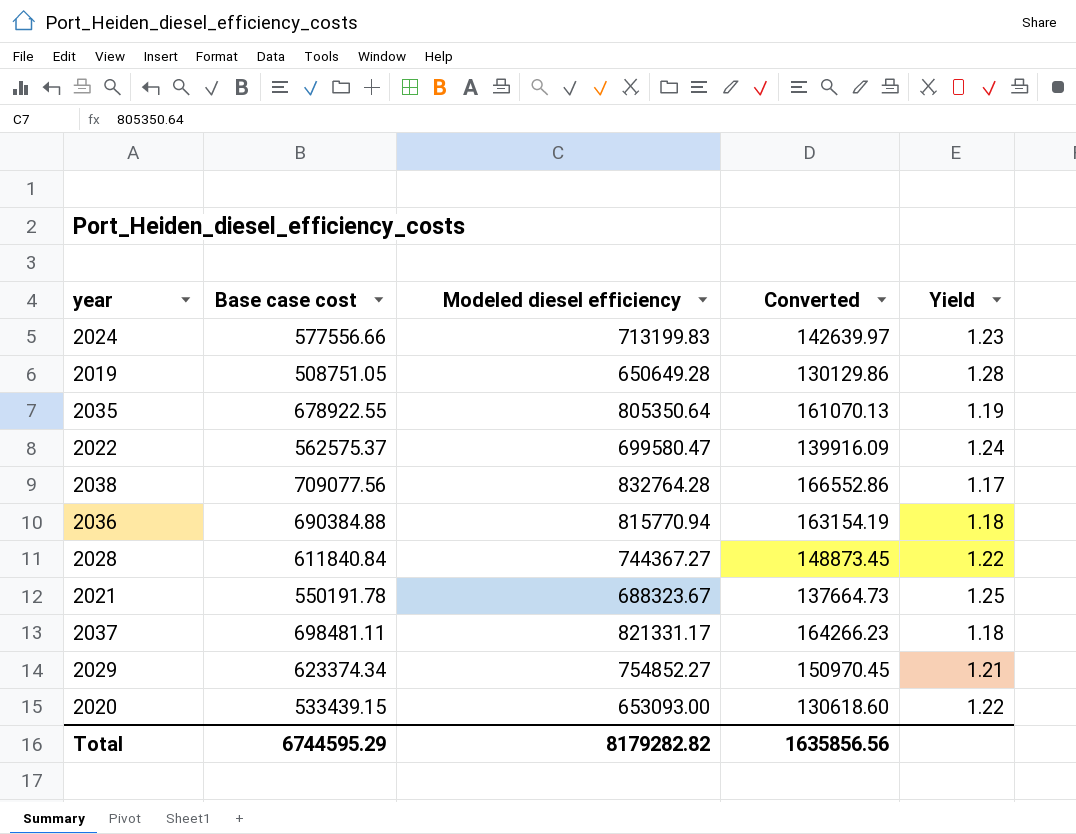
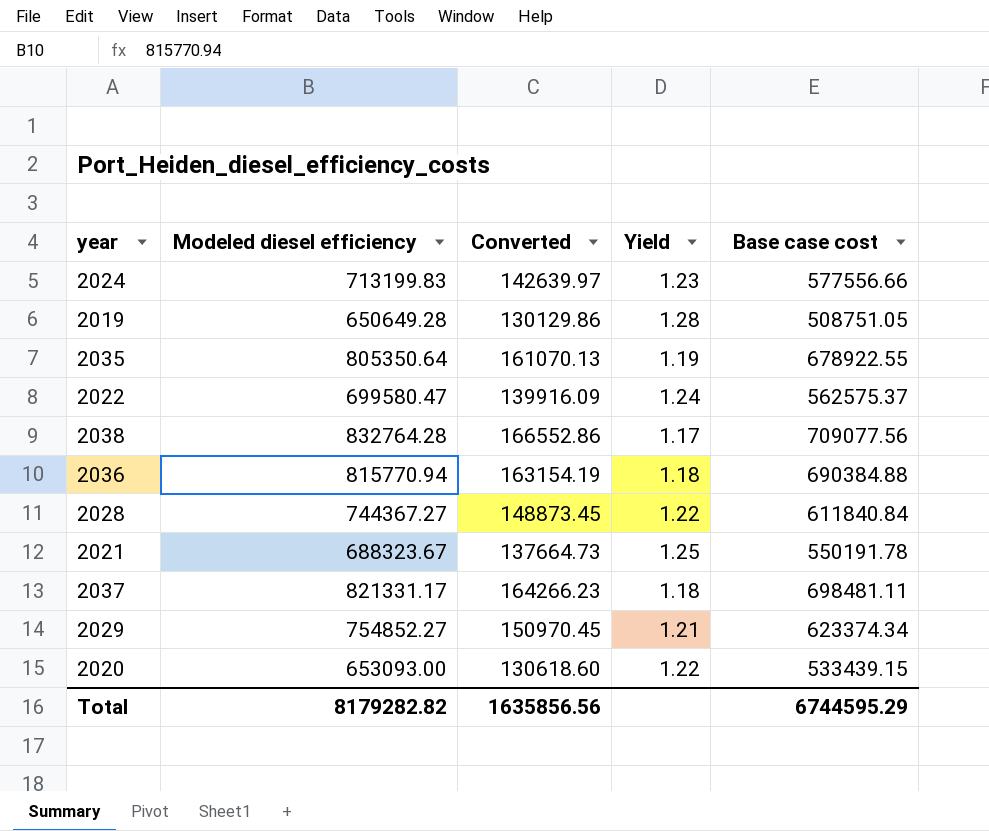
column Base case cost | position: 2 -> 5

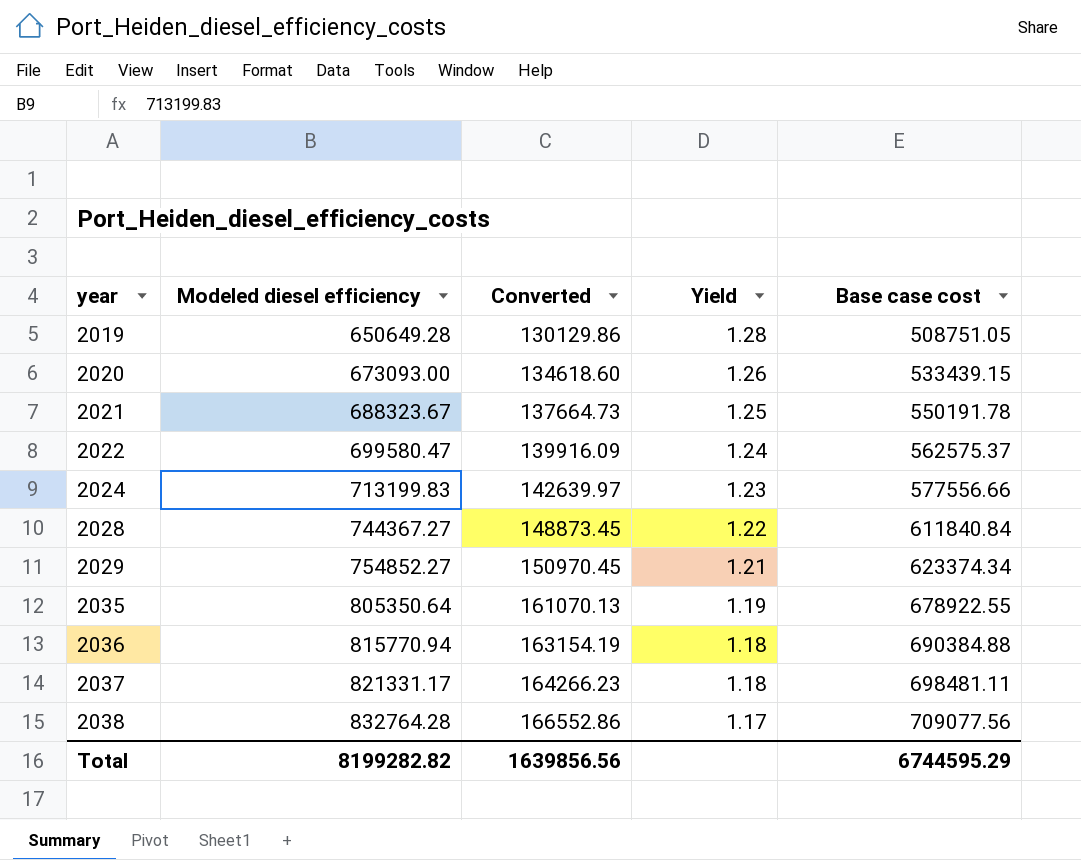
row order: none -> year ascending
2020 | Modeled diesel efficiency: 653093.00 -> 673093.00
2020 | Converted: 130618.60 -> 134618.60
2020 | Yield: 1.22 -> 1.26
Total | Modeled diesel efficiency: 8179282.82 -> 8199282.82
Total | Converted: 1635856.56 -> 1639856.56

